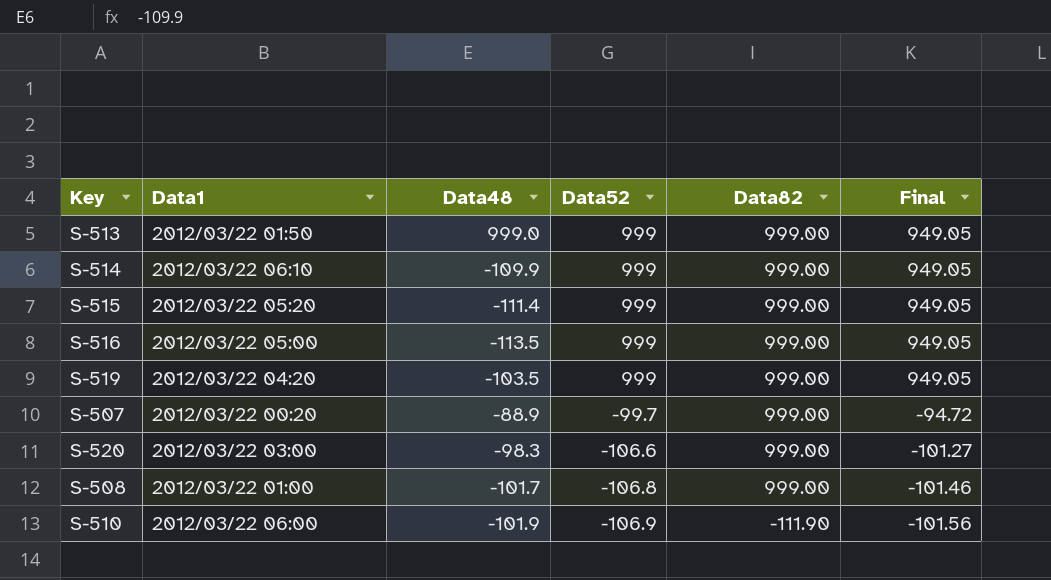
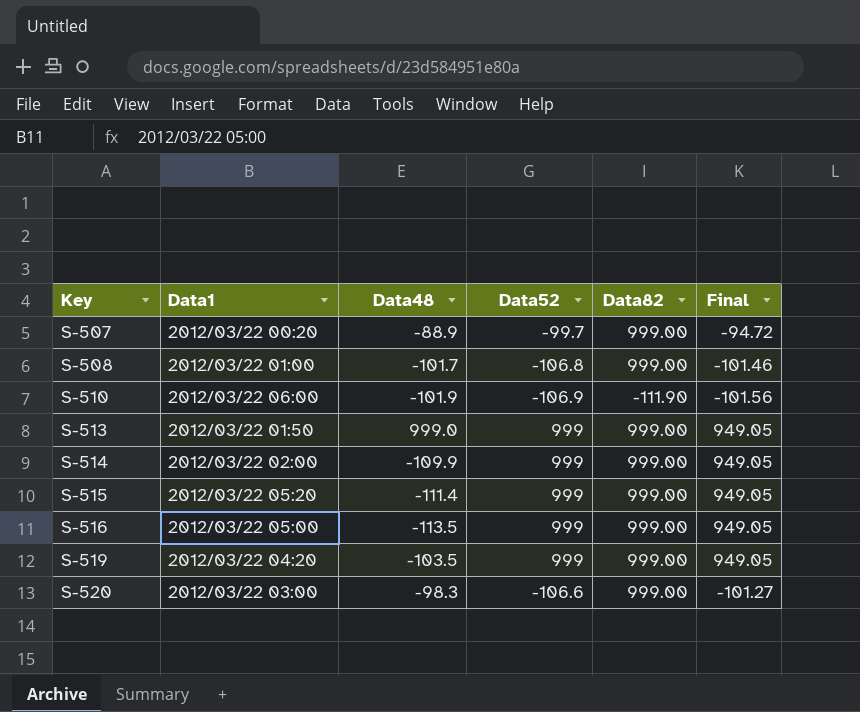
row order: Data52 descending -> Key ascending
S-514 | Data1: 2012/03/22 06:10 -> 2012/03/22 02:00

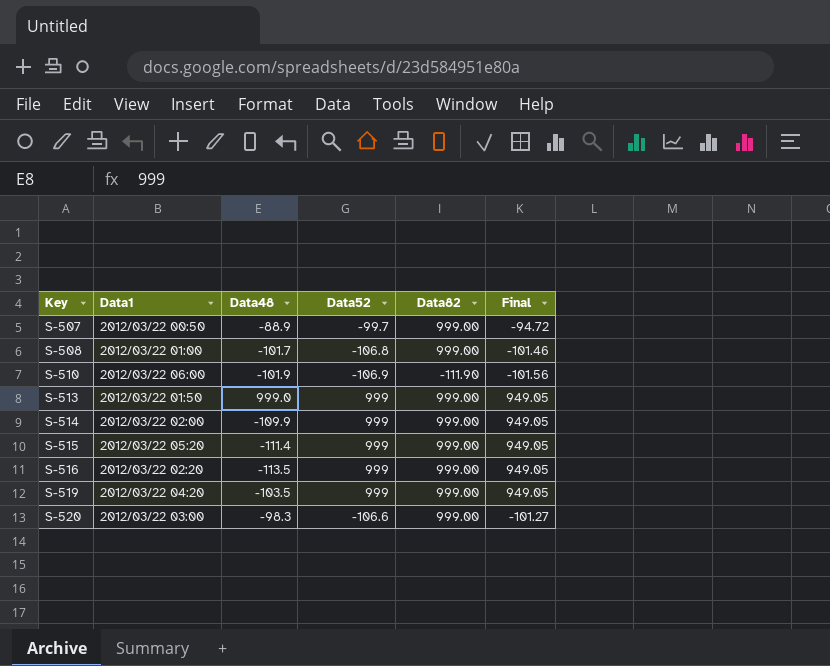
S-507 | Data1: 2012/03/22 00:20 -> 2012/03/22 00:50
S-516 | Data1: 2012/03/22 05:00 -> 2012/03/22 02:20

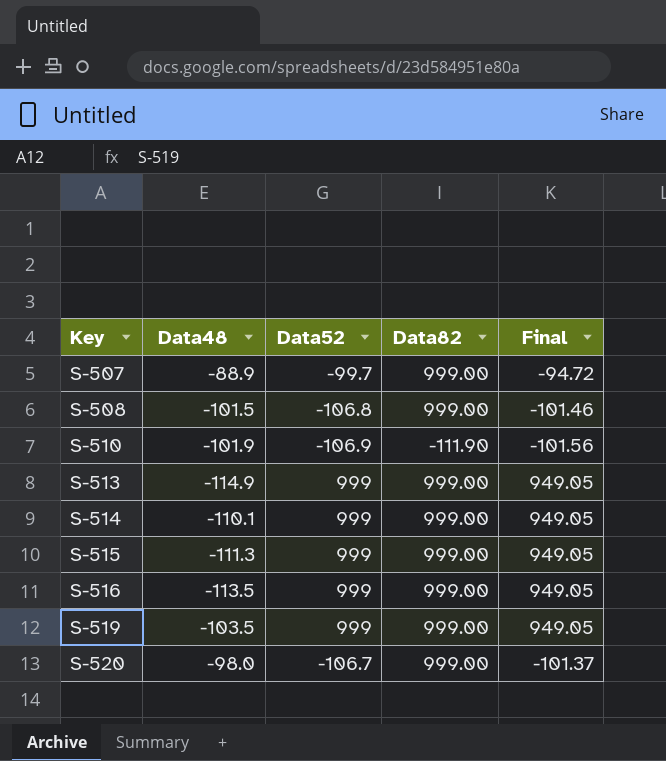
column Data1 | position: 2 -> none
S-508 | Data48: -101.7 -> -101.5
S-513 | Data48: 999.0 -> -114.9
S-514 | Data48: -109.9 -> -110.1
S-515 | Data48: -111.4 -> -111.3
S-520 | Data48: -98.3 -> -98.0
S-520 | Data52: -106.6 -> -106.7
S-520 | Final: -101.27 -> -101.37

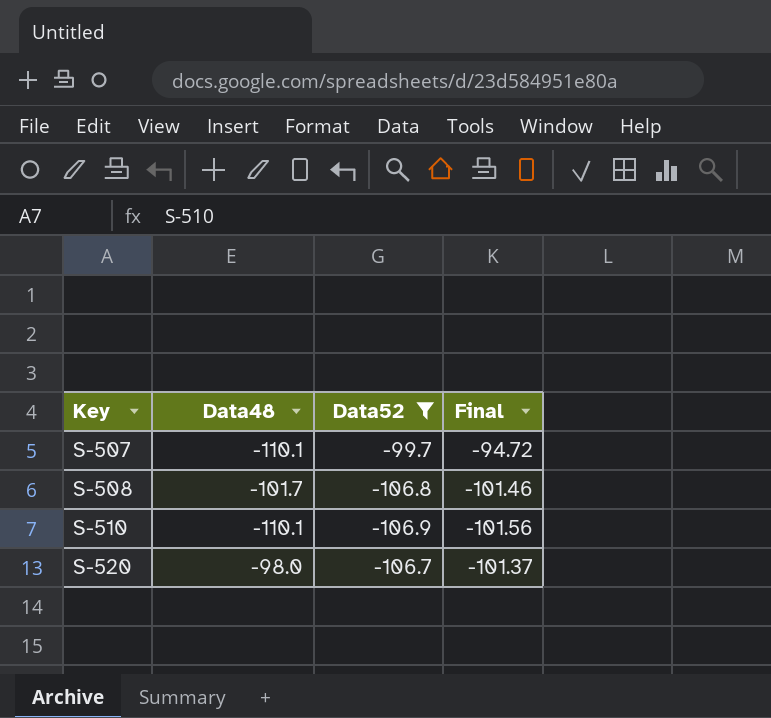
filter: none -> Data52 != 999
column Data82 | position: 4 -> none
S-507 | Data48: -88.9 -> -110.1
S-508 | Data48: -101.5 -> -101.7
S-510 | Data48: -101.9 -> -110.1

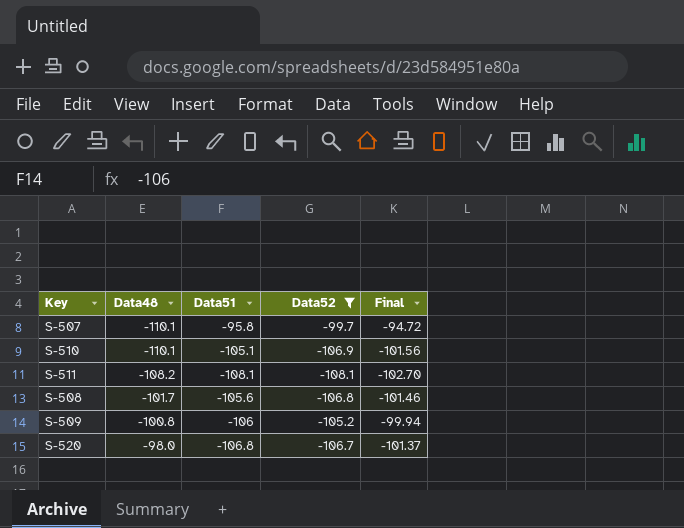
row order: Key ascending -> Data48 ascending
column Data51 | position: none -> 3
row S-511: none -> -108.2 | -108.1 | -108.1 | -102.70
row S-509: none -> -100.8 | -106 | -105.2 | -99.94

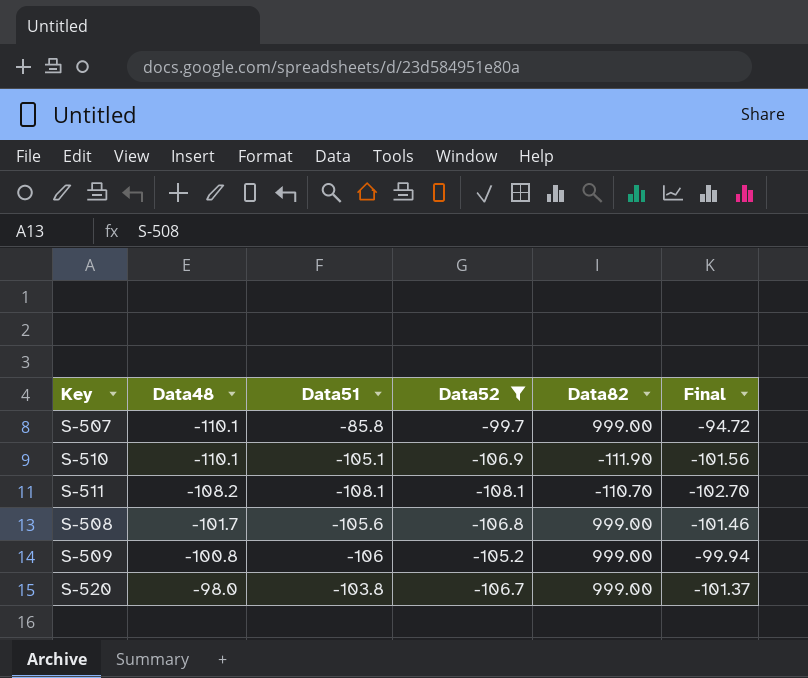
column Data82 | position: none -> 5
S-507 | Data51: -95.8 -> -85.8
S-520 | Data51: -106.8 -> -103.8

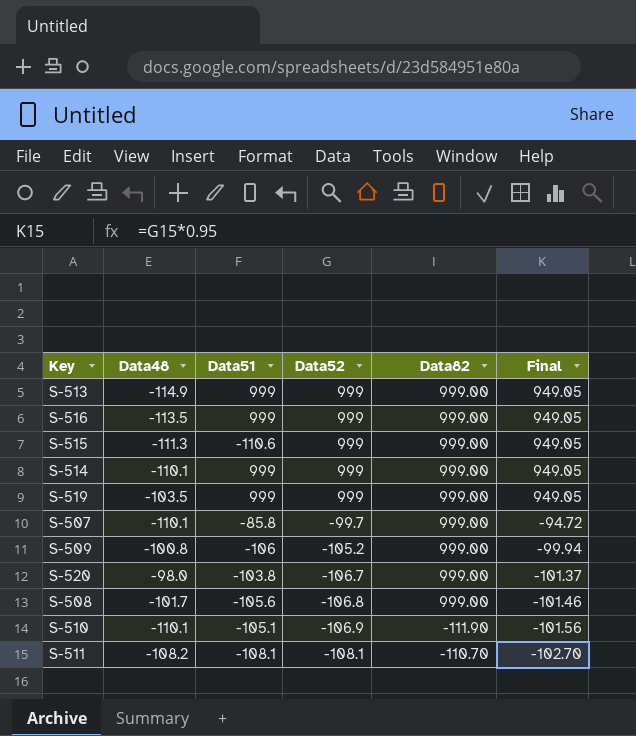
filter: Data52 != 999 -> none
row order: Data48 ascending -> Data52 descending

